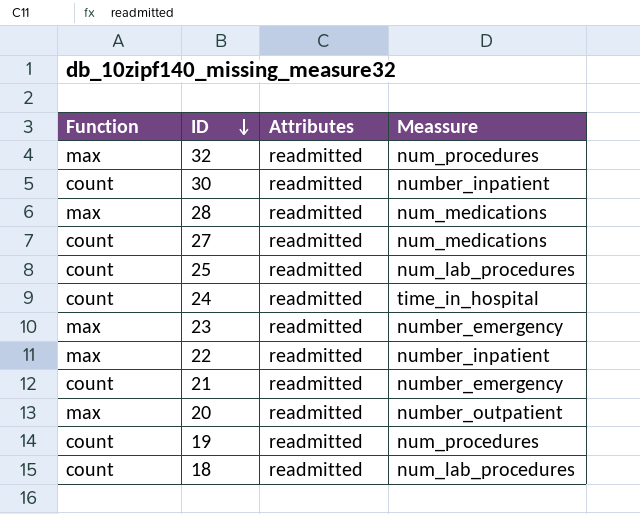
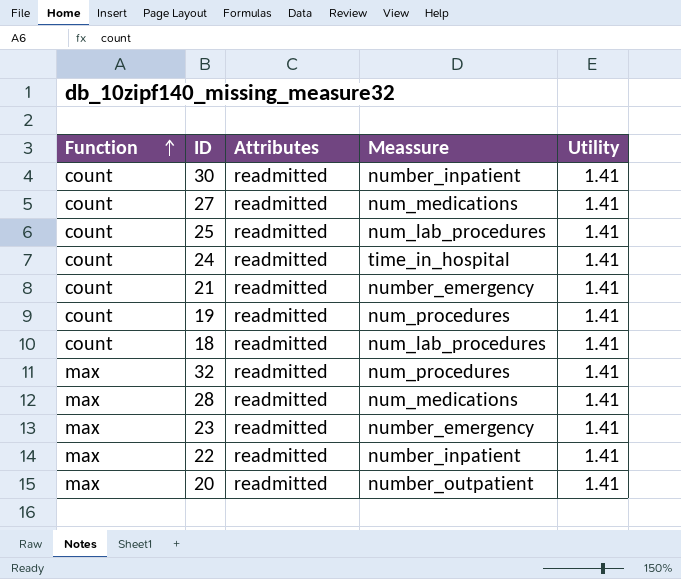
row order: ID descending -> Function ascending
column Utility | position: none -> 5

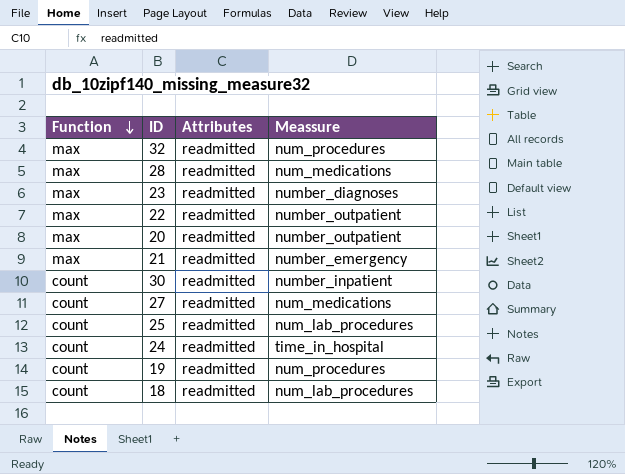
row order: Function ascending -> Function descending
column Utility | position: 5 -> none
23 | Meassure: number_emergency -> number_diagnoses
22 | Meassure: number_inpatient -> number_outpatient
21 | Function: count -> max

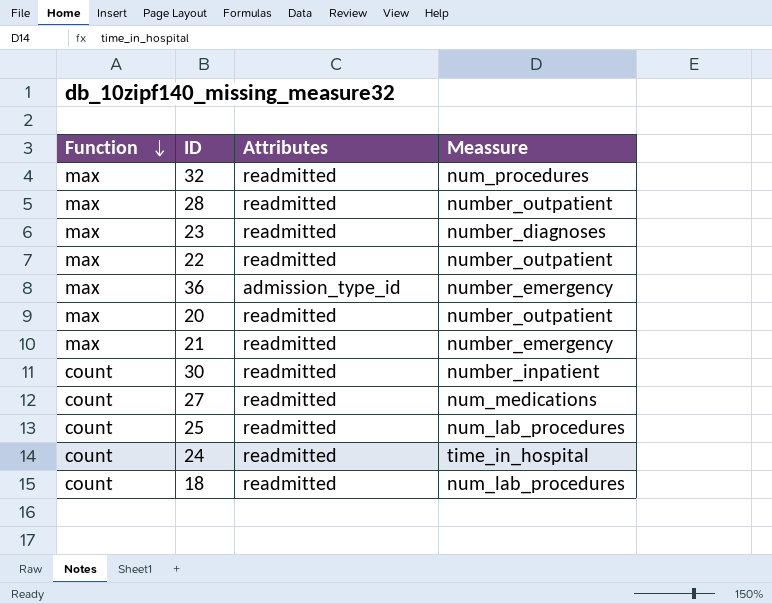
row 19: count | readmitted | num_procedures -> none
28 | Meassure: num_medications -> number_outpatient
row 36: none -> max | admission_type_id | number_emergency

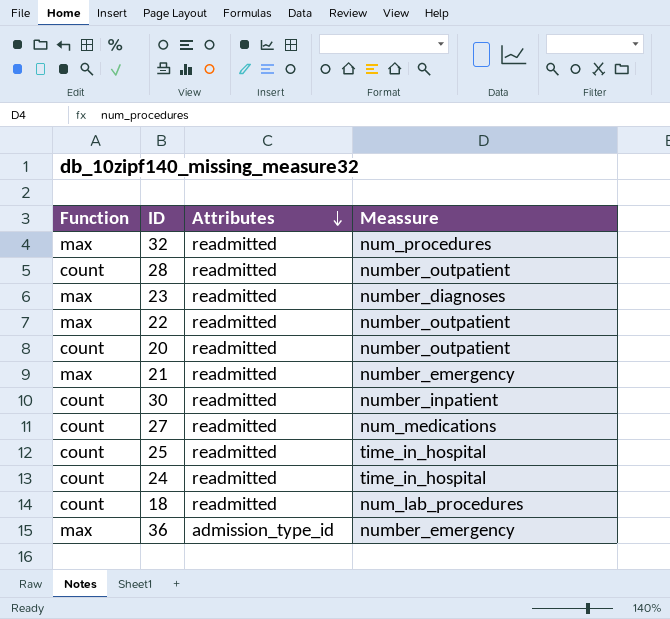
row order: Function descending -> Attributes descending
28 | Function: max -> count
20 | Function: max -> count
25 | Meassure: num_lab_procedures -> time_in_hospital

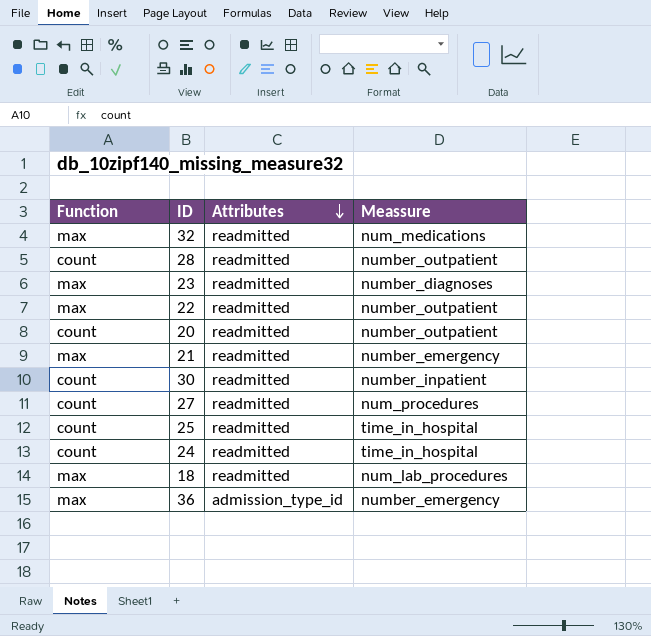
32 | Meassure: num_procedures -> num_medications
27 | Meassure: num_medications -> num_procedures
18 | Function: count -> max

